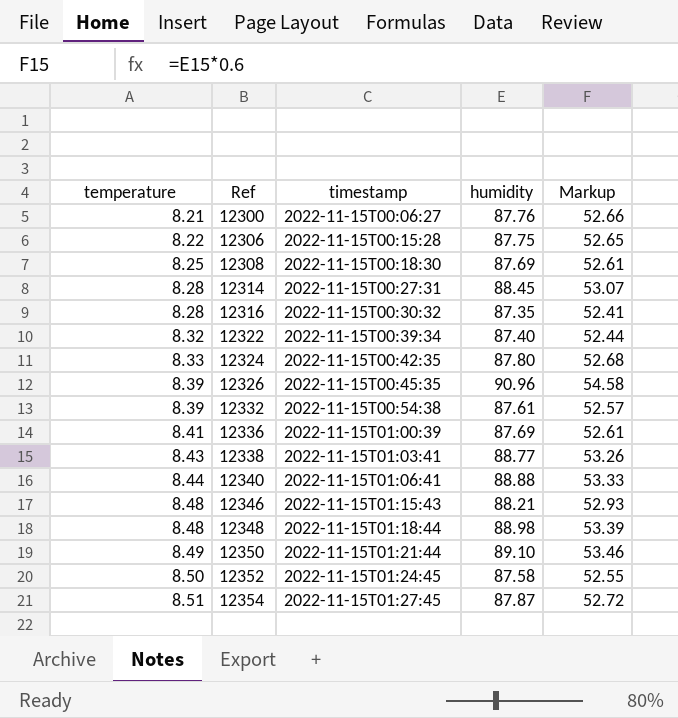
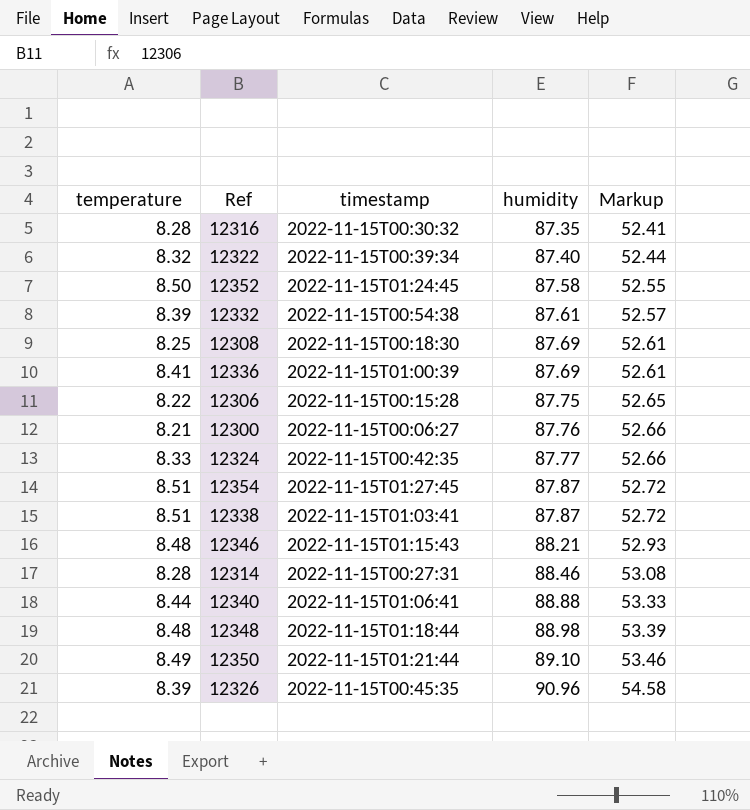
row order: temperature ascending -> humidity ascending
12324 | humidity: 87.80 -> 87.77
12324 | Markup: 52.68 -> 52.66
12338 | temperature: 8.43 -> 8.51
12338 | humidity: 88.77 -> 87.87
12338 | Markup: 53.26 -> 52.72
12314 | humidity: 88.45 -> 88.46
12314 | Markup: 53.07 -> 53.08

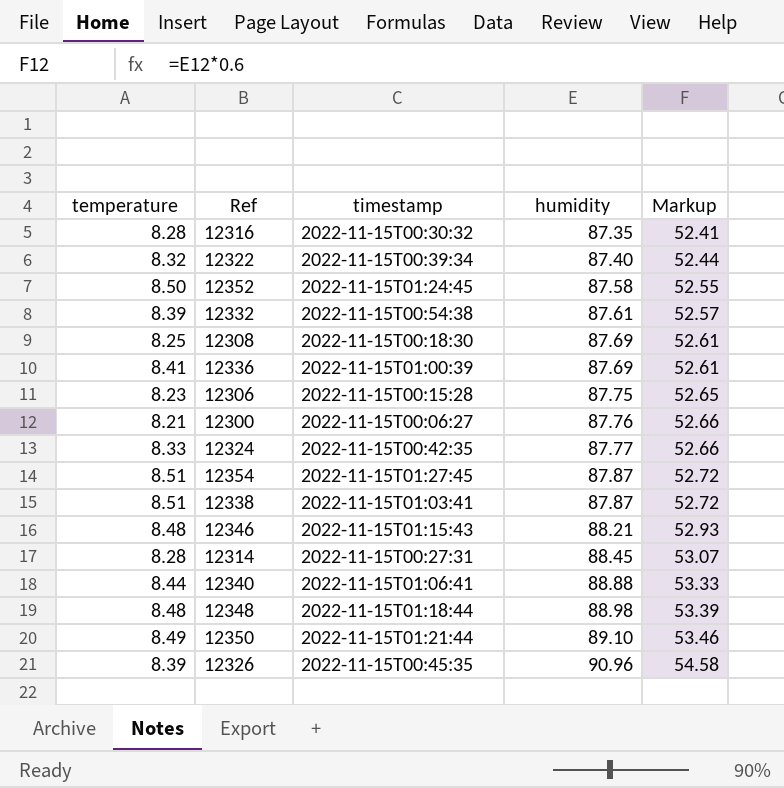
12306 | temperature: 8.22 -> 8.23
12314 | humidity: 88.46 -> 88.45
12314 | Markup: 53.08 -> 53.07

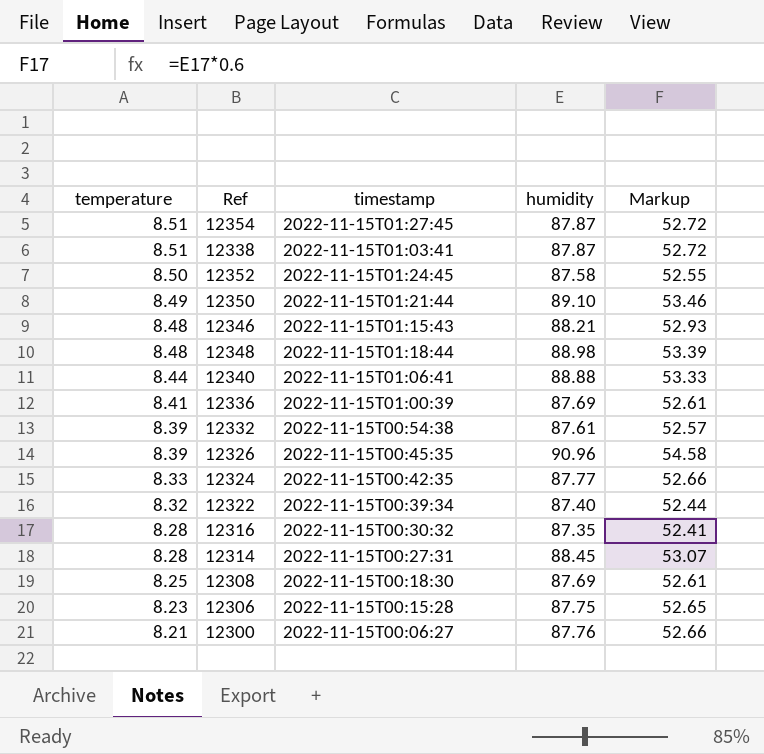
row order: humidity ascending -> temperature descending

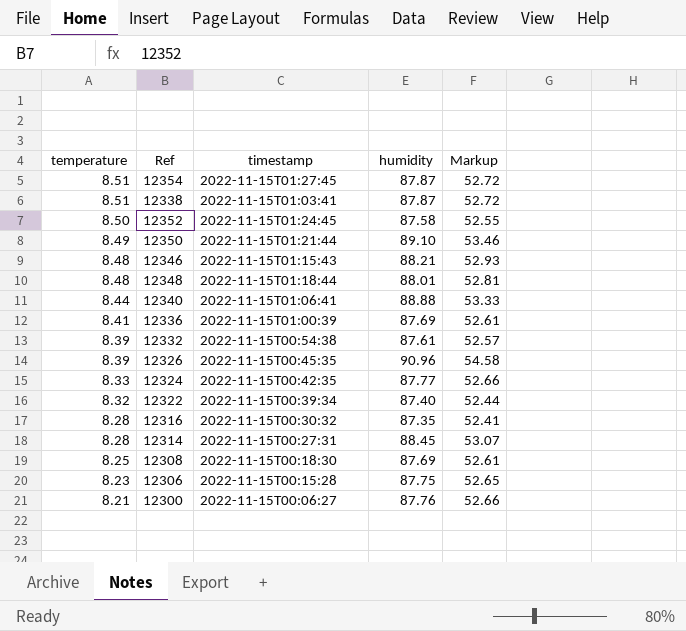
12348 | humidity: 88.98 -> 88.01
12348 | Markup: 53.39 -> 52.81

